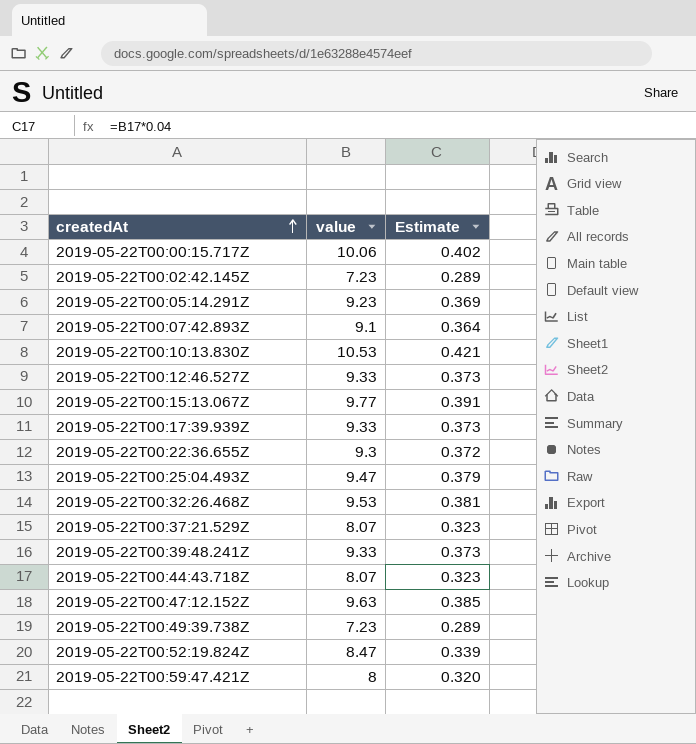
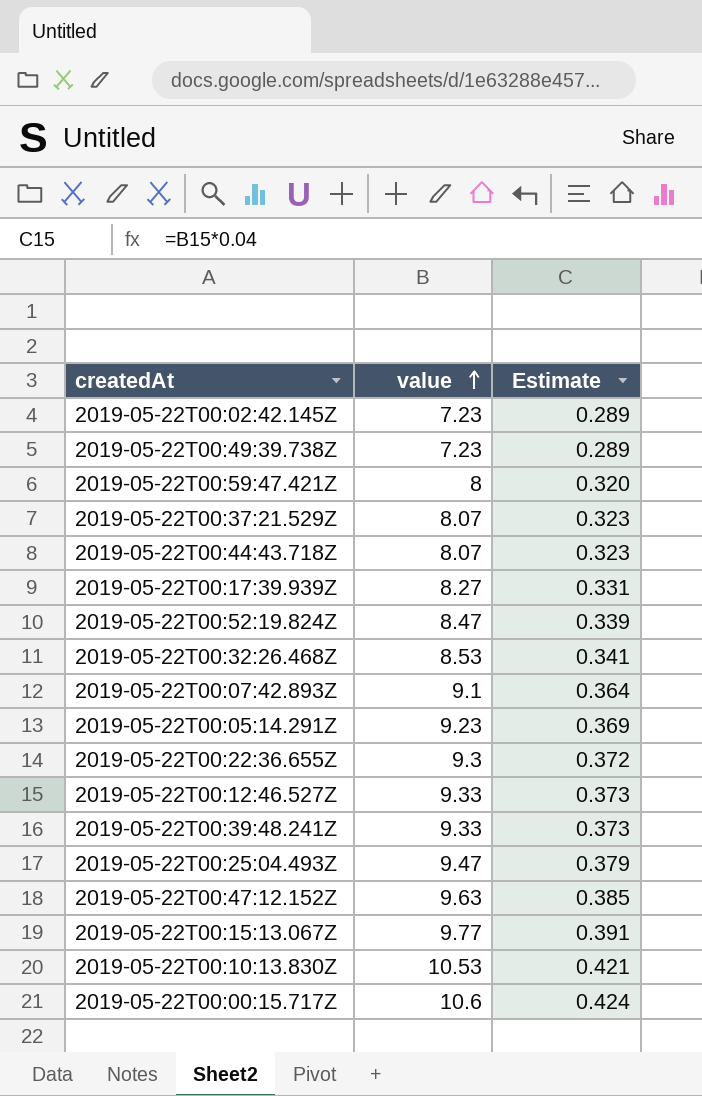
row order: createdAt ascending -> value ascending
2019-05-22T00:17:39.939Z | value: 9.33 -> 8.27
2019-05-22T00:17:39.939Z | Estimate: 0.373 -> 0.331
2019-05-22T00:32:26.468Z | value: 9.53 -> 8.53
2019-05-22T00:32:26.468Z | Estimate: 0.381 -> 0.341
2019-05-22T00:00:15.717Z | value: 10.06 -> 10.6
2019-05-22T00:00:15.717Z | Estimate: 0.402 -> 0.424

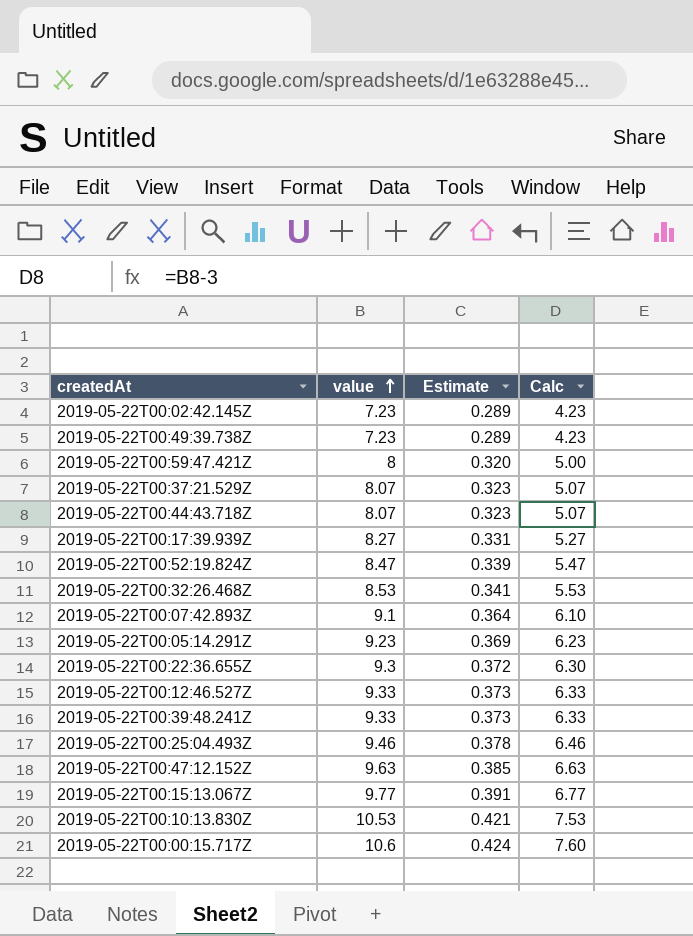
column Calc | formula: none -> [value] - 3
2019-05-22T00:25:04.493Z | value: 9.47 -> 9.46
2019-05-22T00:25:04.493Z | Estimate: 0.379 -> 0.378

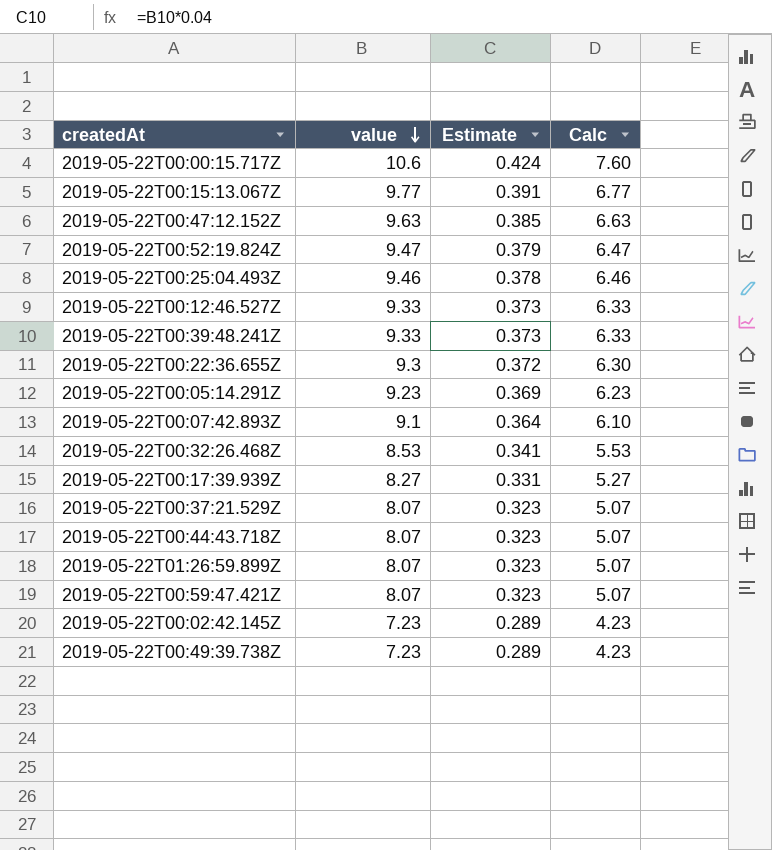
row order: value ascending -> value descending
row 2019-05-22T00:10:13.830Z: 10.53 | 0.421 | 7.53 -> none
2019-05-22T00:52:19.824Z | value: 8.47 -> 9.47
2019-05-22T00:52:19.824Z | Estimate: 0.339 -> 0.379
2019-05-22T00:52:19.824Z | Calc: 5.47 -> 6.47
row 2019-05-22T01:26:59.899Z: none -> 8.07 | 0.323 | 5.07
2019-05-22T00:59:47.421Z | value: 8 -> 8.07
2019-05-22T00:59:47.421Z | Estimate: 0.320 -> 0.323
2019-05-22T00:59:47.421Z | Calc: 5.00 -> 5.07

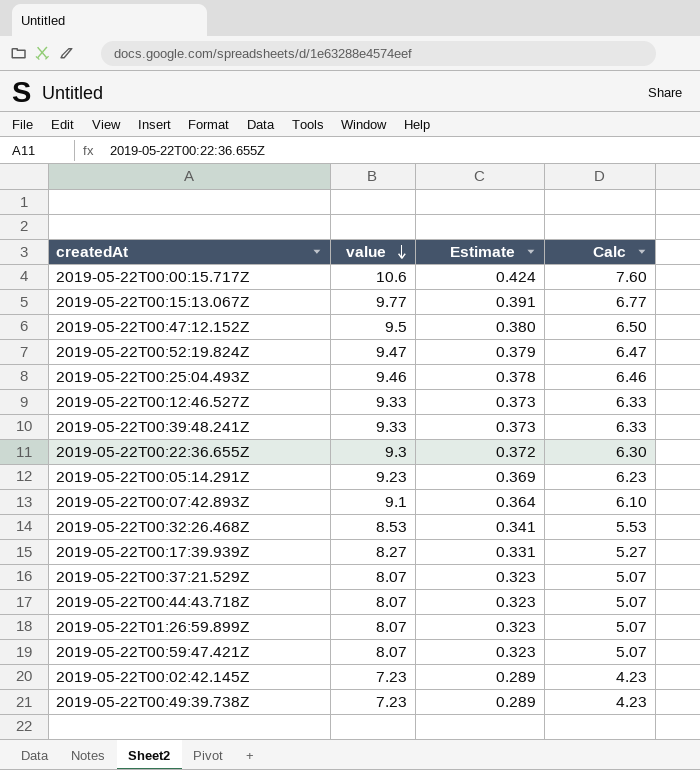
2019-05-22T00:47:12.152Z | value: 9.63 -> 9.5
2019-05-22T00:47:12.152Z | Estimate: 0.385 -> 0.380
2019-05-22T00:47:12.152Z | Calc: 6.63 -> 6.50

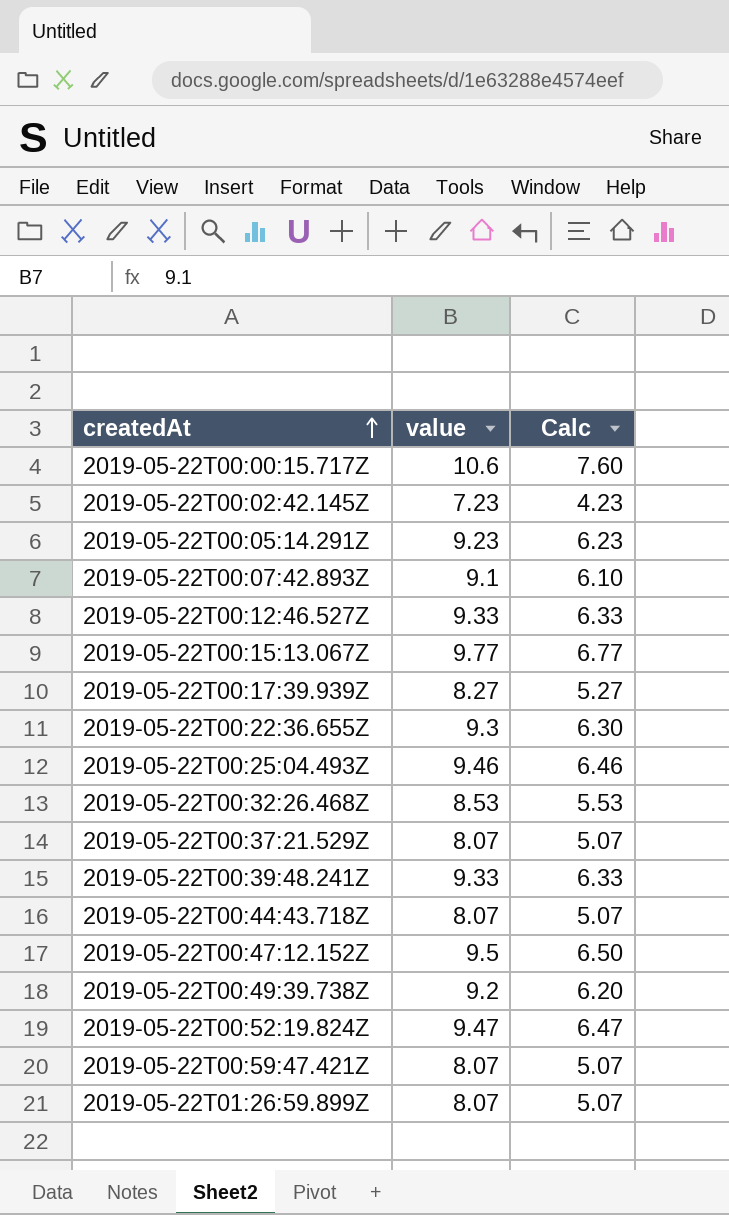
row order: value descending -> createdAt ascending
column Estimate | formula: [value] * 0.04 -> none
2019-05-22T00:49:39.738Z | value: 7.23 -> 9.2
2019-05-22T00:49:39.738Z | Calc: 4.23 -> 6.20

